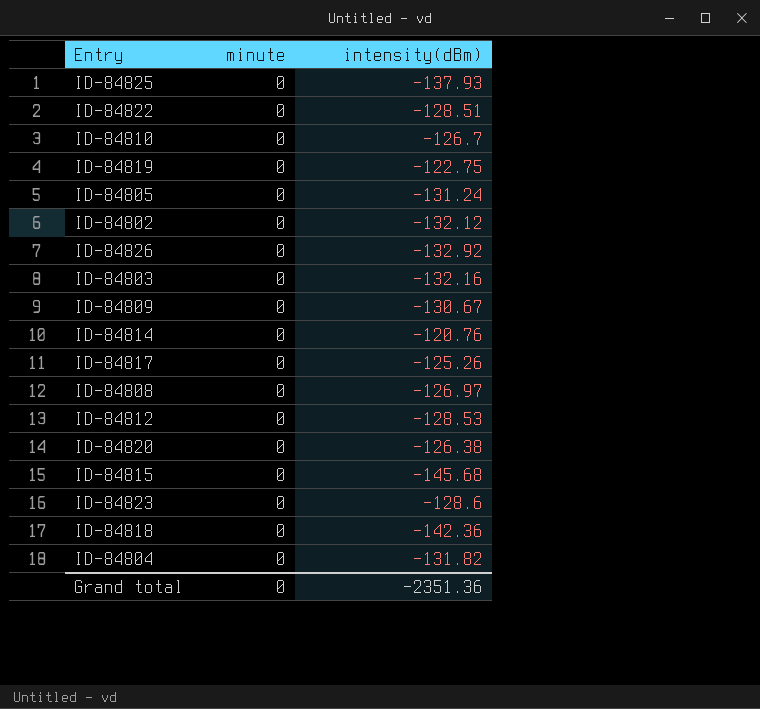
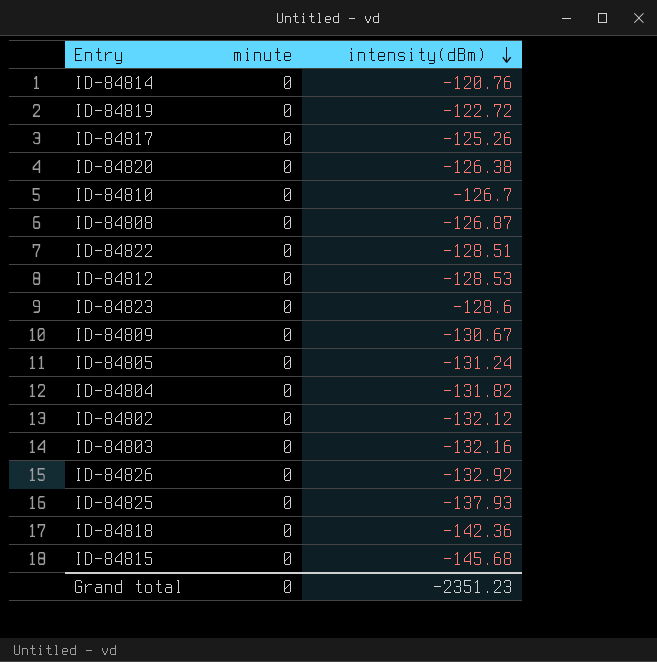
row order: none -> intensity(dBm) descending
ID-84819 | intensity(dBm): -122.75 -> -122.72
ID-84808 | intensity(dBm): -126.97 -> -126.87
Grand total | intensity(dBm): -2351.36 -> -2351.23

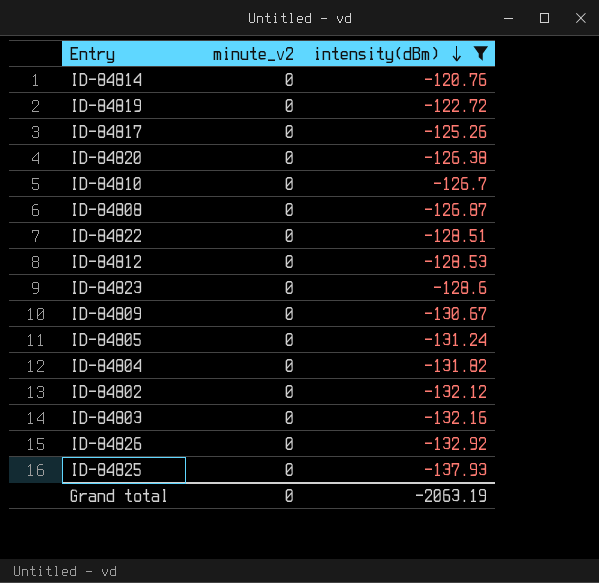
filter: none -> intensity(dBm) >= -137.93
column name: minute -> minute_v2
Grand total | intensity(dBm): -2351.23 -> -2063.19

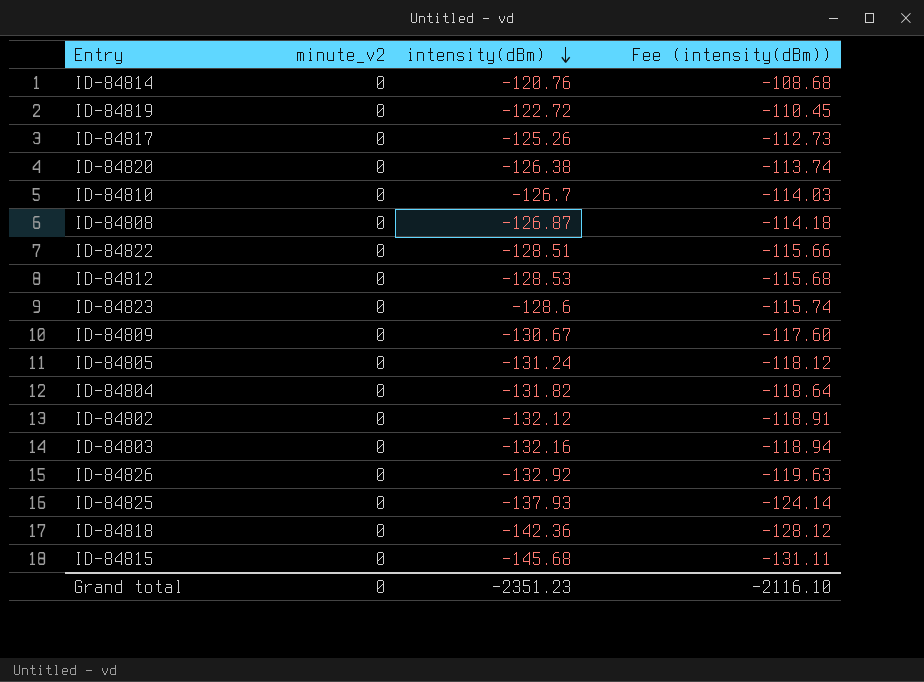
filter: intensity(dBm) >= -137.93 -> none
column Fee (intensity(dBm)) | formula: none -> [intensity(dBm)] * 0.9
Grand total | intensity(dBm): -2063.19 -> -2351.23

